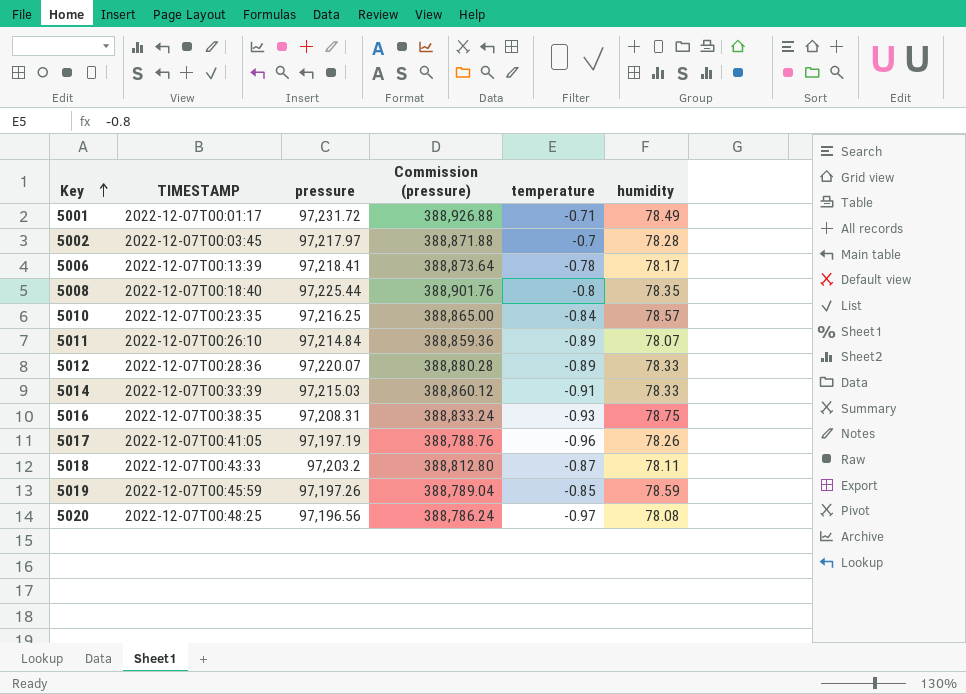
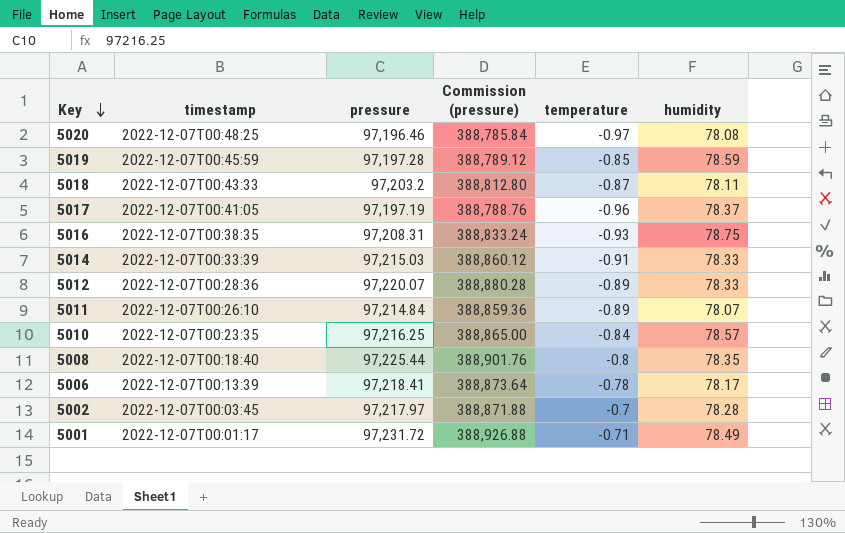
row order: Key ascending -> Key descending
column name: TIMESTAMP -> timestamp
5020 | pressure: 97,196.56 -> 97,196.46
5020 | Commission (pressure): 388,786.24 -> 388,785.84
5019 | pressure: 97,197.26 -> 97,197.28
5019 | Commission (pressure): 388,789.04 -> 388,789.12
5017 | humidity: 78.26 -> 78.37

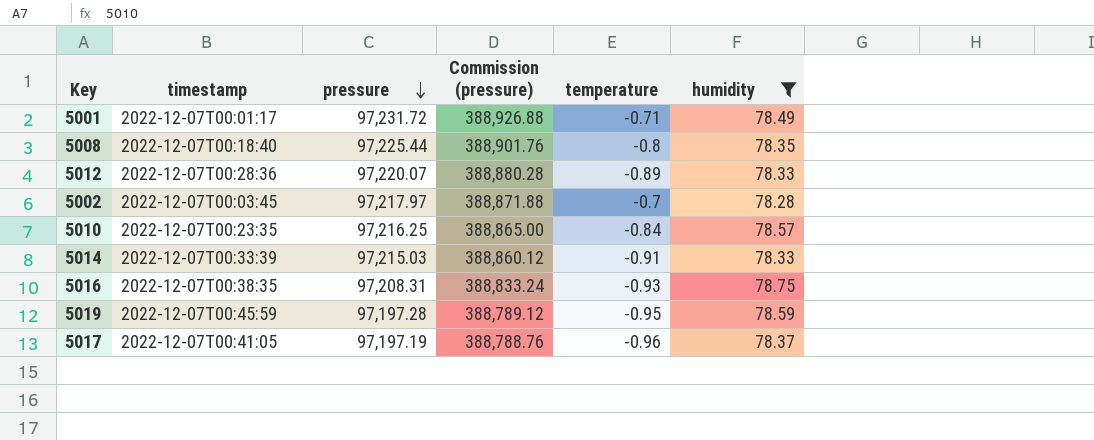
filter: none -> humidity >= 78.28
row order: Key descending -> pressure descending
5019 | temperature: -0.85 -> -0.95

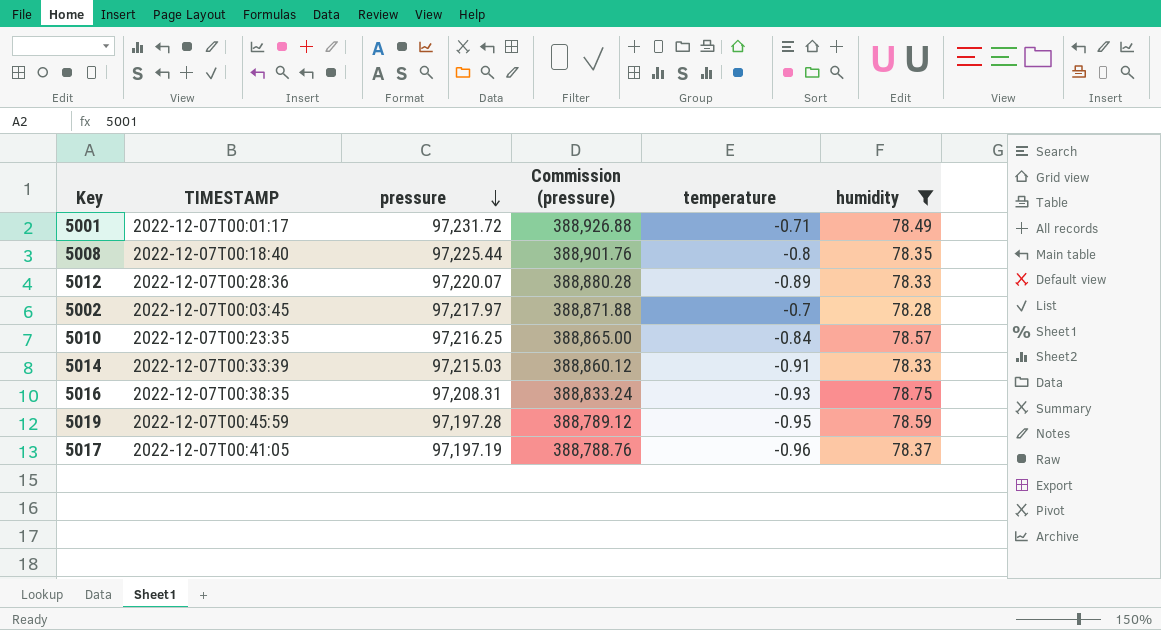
column name: timestamp -> TIMESTAMP

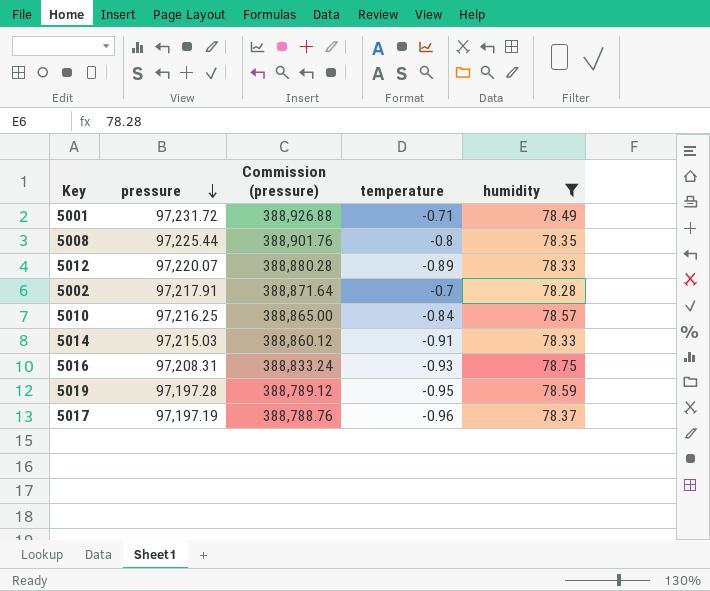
column TIMESTAMP | position: 2 -> none
5002 | pressure: 97,217.97 -> 97,217.91
5002 | Commission (pressure): 388,871.88 -> 388,871.64

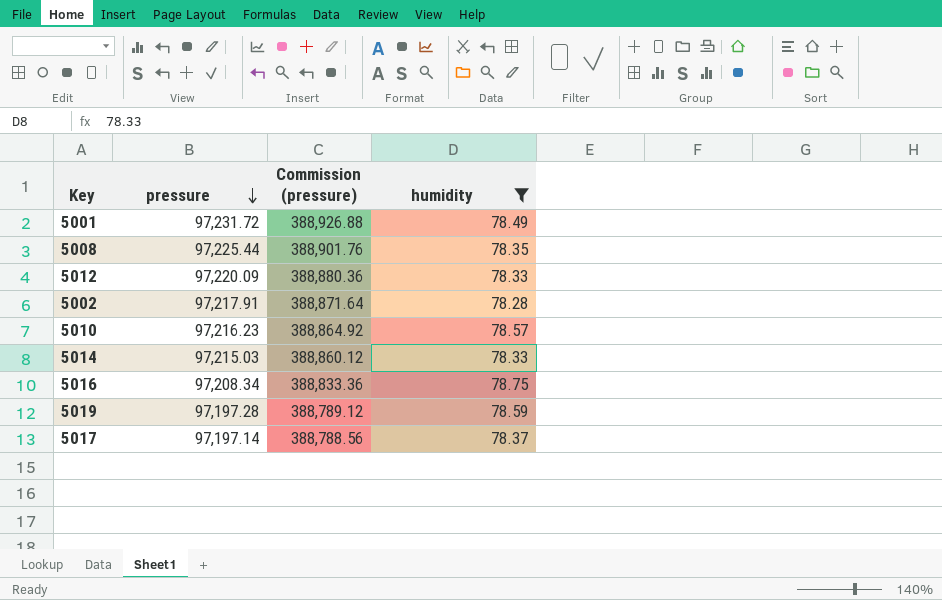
column temperature | position: 4 -> none
5012 | pressure: 97,220.07 -> 97,220.09
5012 | Commission (pressure): 388,880.28 -> 388,880.36
5010 | pressure: 97,216.25 -> 97,216.23
5010 | Commission (pressure): 388,865.00 -> 388,864.92
5016 | pressure: 97,208.31 -> 97,208.34
5016 | Commission (pressure): 388,833.24 -> 388,833.36
5017 | pressure: 97,197.19 -> 97,197.14
5017 | Commission (pressure): 388,788.76 -> 388,788.56

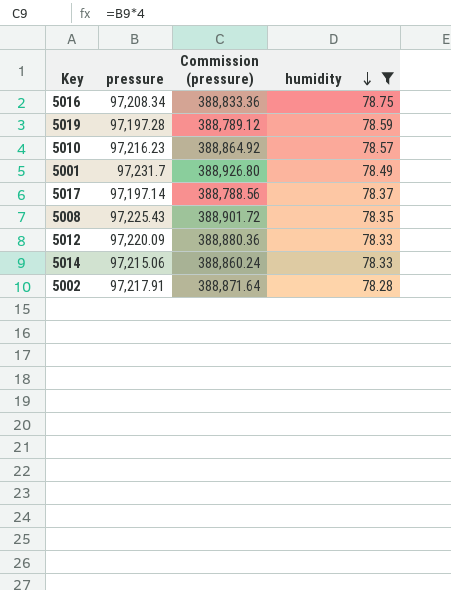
row order: pressure descending -> humidity descending
5001 | pressure: 97,231.72 -> 97,231.7
5001 | Commission (pressure): 388,926.88 -> 388,926.80
5008 | pressure: 97,225.44 -> 97,225.43
5008 | Commission (pressure): 388,901.76 -> 388,901.72
5014 | pressure: 97,215.03 -> 97,215.06
5014 | Commission (pressure): 388,860.12 -> 388,860.24

